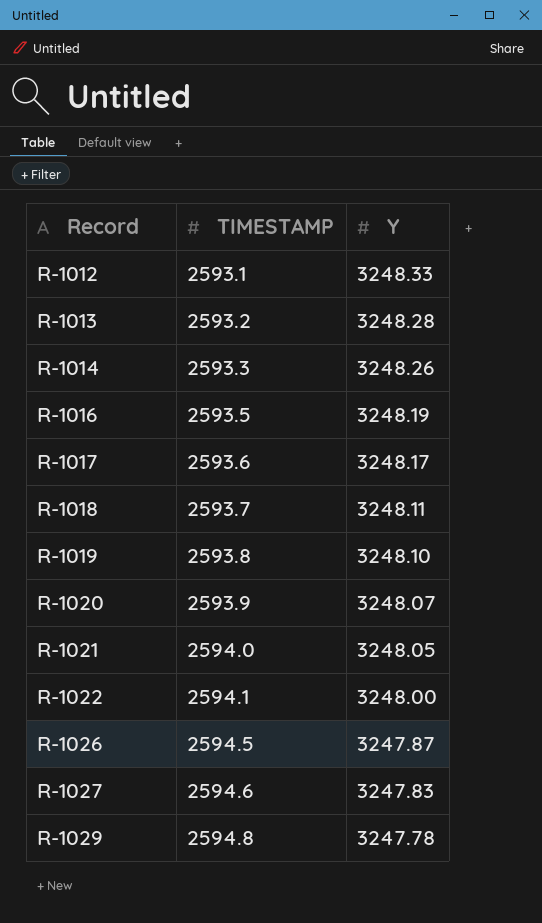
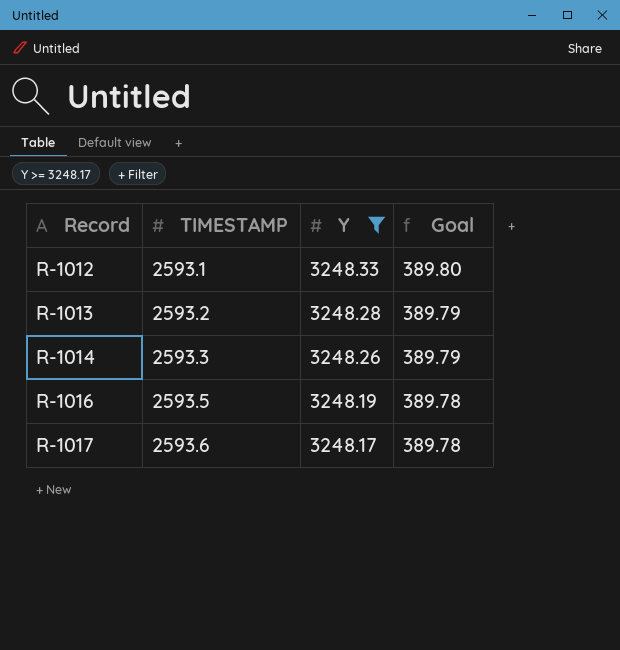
filter: none -> Y >= 3248.17
column Goal | formula: none -> [Y] * 0.12

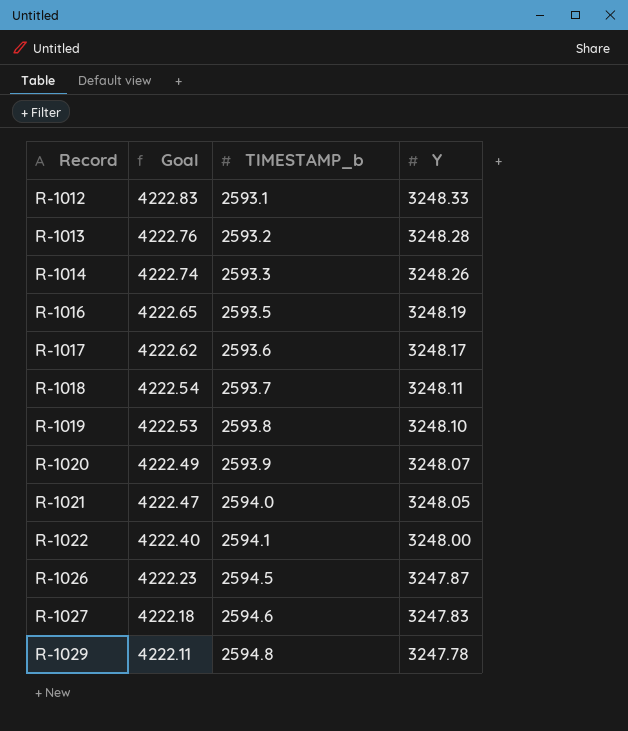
filter: Y >= 3248.17 -> none
column Goal | formula: [Y] * 0.12 -> [Y] * 1.3
column Goal | position: 4 -> 2
column name: TIMESTAMP -> TIMESTAMP_b

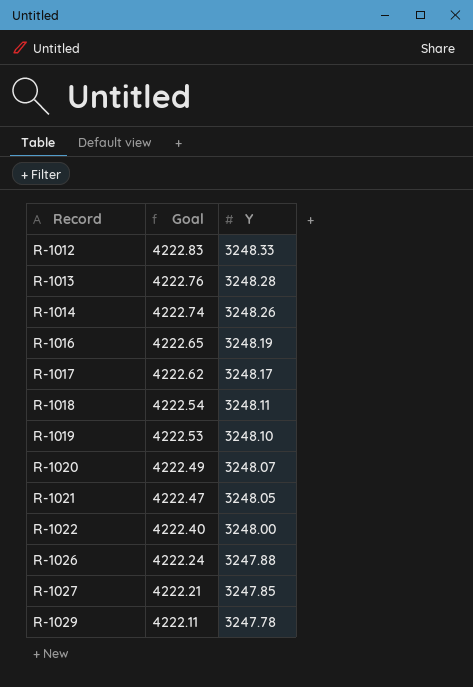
column TIMESTAMP_b | position: 3 -> none
R-1026 | Goal: 4222.23 -> 4222.24
R-1026 | Y: 3247.87 -> 3247.88
R-1027 | Goal: 4222.18 -> 4222.21
R-1027 | Y: 3247.83 -> 3247.85

